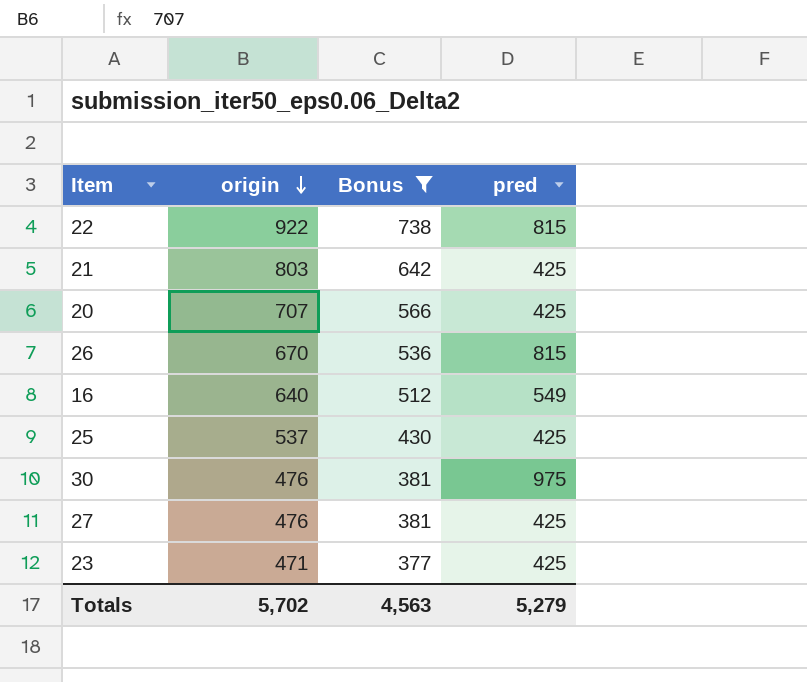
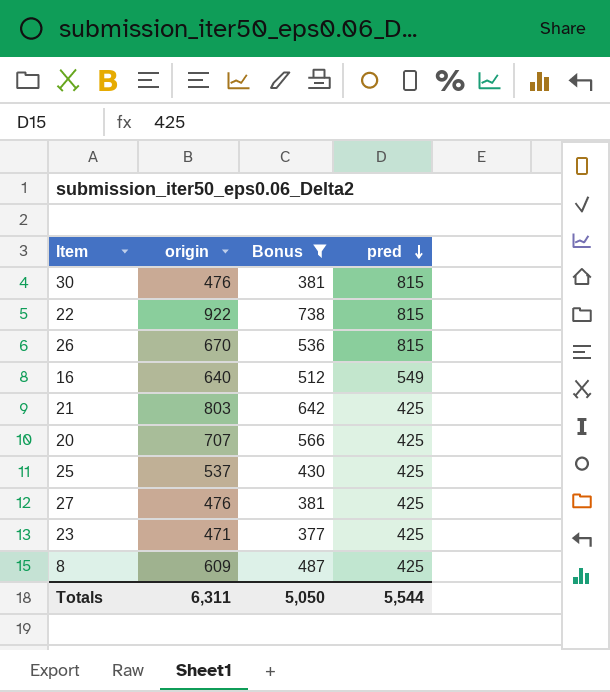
row order: origin descending -> pred descending
30 | pred: 975 -> 815
row 8: none -> 609 | 487 | 425
Totals | origin: 5,702 -> 6,311
Totals | Bonus: 4,563 -> 5,050
Totals | pred: 5,279 -> 5,544

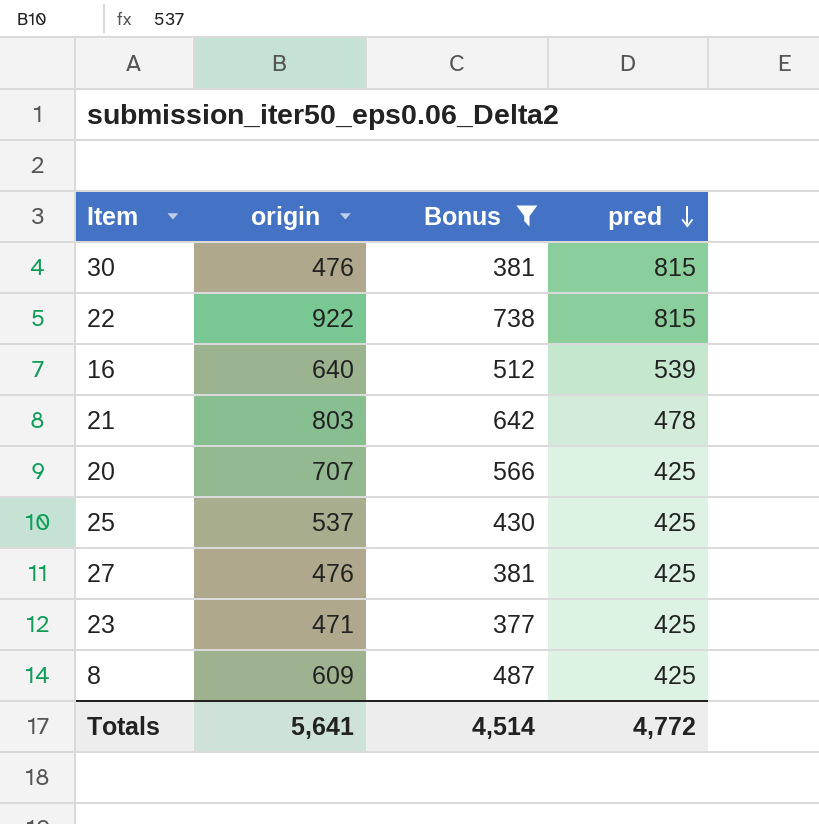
row 26: 670 | 536 | 815 -> none
16 | pred: 549 -> 539
21 | pred: 425 -> 478
Totals | origin: 6,311 -> 5,641
Totals | Bonus: 5,050 -> 4,514
Totals | pred: 5,544 -> 4,772

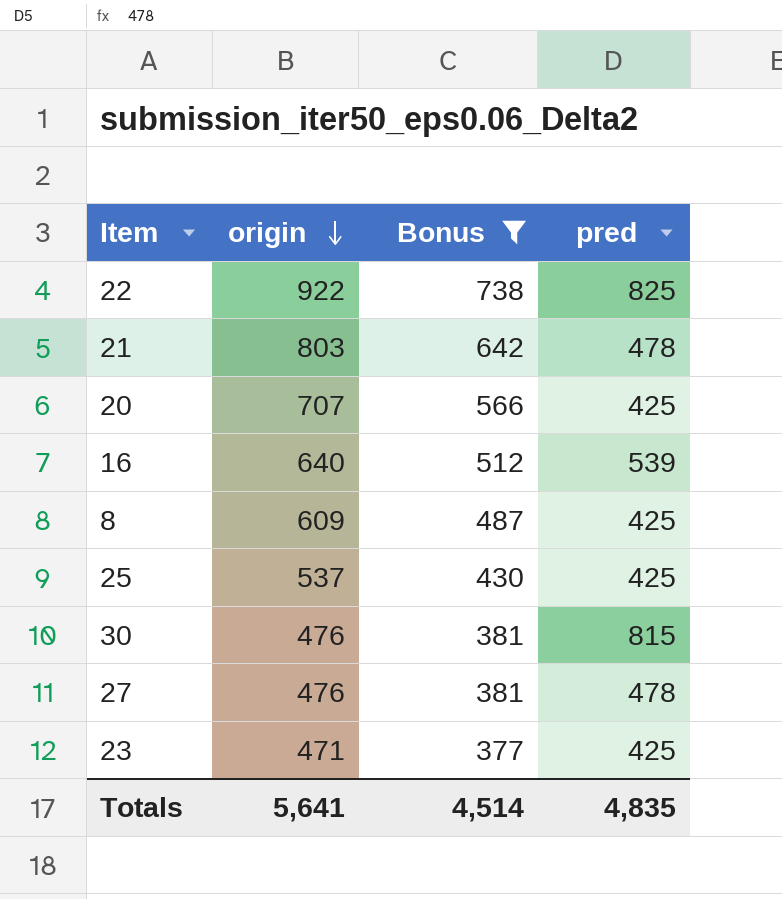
row order: pred descending -> origin descending
22 | pred: 815 -> 825
27 | pred: 425 -> 478
Totals | pred: 4,772 -> 4,835

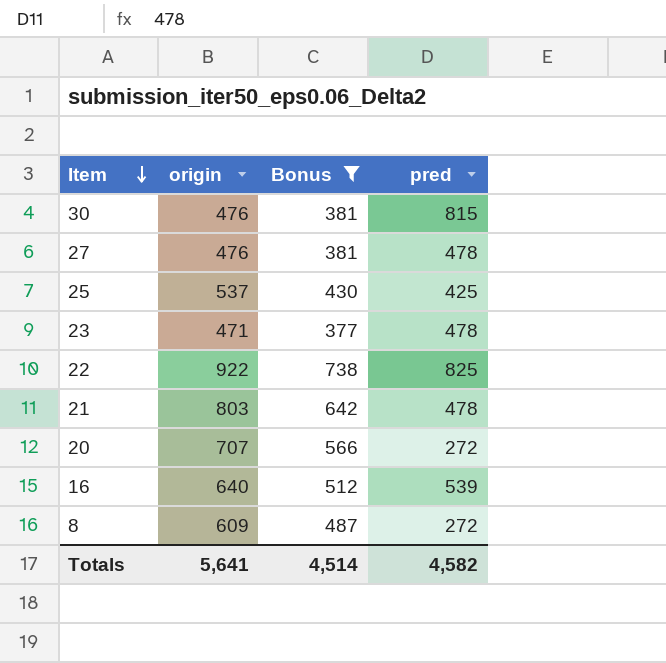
row order: origin descending -> Item descending
23 | pred: 425 -> 478
20 | pred: 425 -> 272
8 | pred: 425 -> 272
Totals | pred: 4,835 -> 4,582

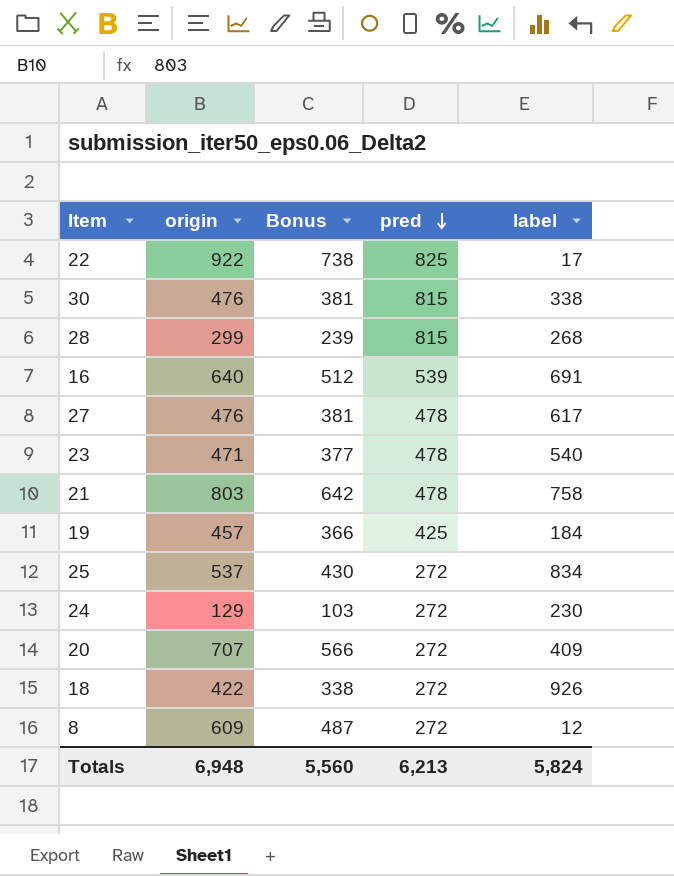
filter: Bonus >= 377 -> none
row order: Item descending -> pred descending
column label | position: none -> 5
25 | pred: 425 -> 272
Totals | origin: 5,641 -> 6,948
Totals | Bonus: 4,514 -> 5,560
Totals | pred: 4,582 -> 6,213

